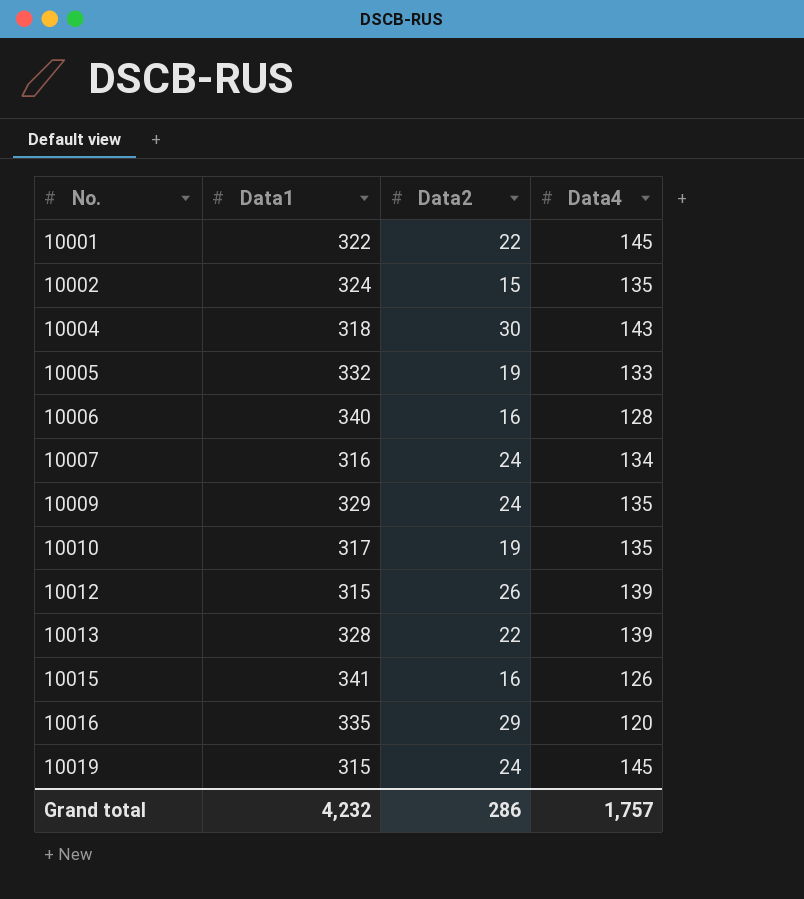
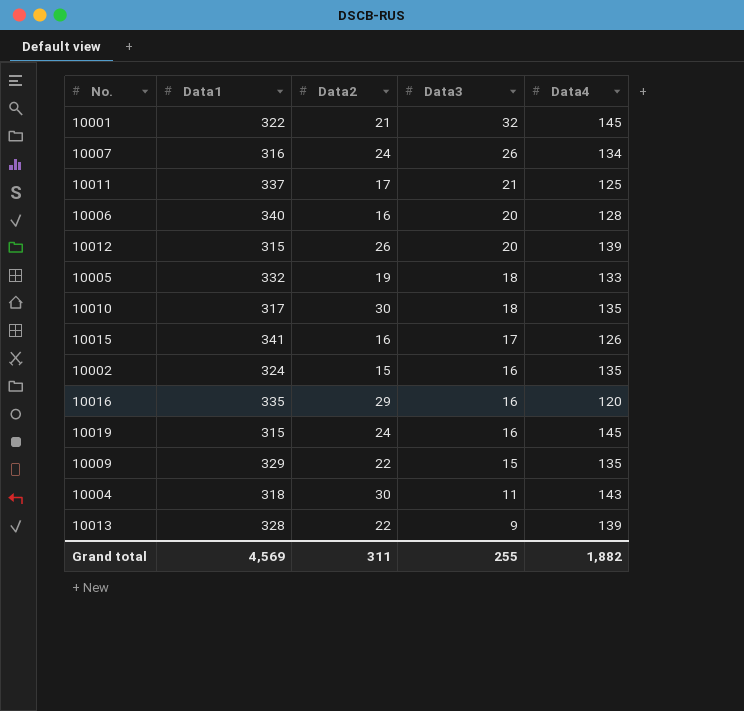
row order: No. ascending -> Data3 descending
column Data3 | position: none -> 4
10001 | Data2: 22 -> 21
row 10011: none -> 337 | 17 | 21 | 125
10010 | Data2: 19 -> 30
10009 | Data2: 24 -> 22
Grand total | Data1: 4,232 -> 4,569
Grand total | Data2: 286 -> 311
Grand total | Data4: 1,757 -> 1,882

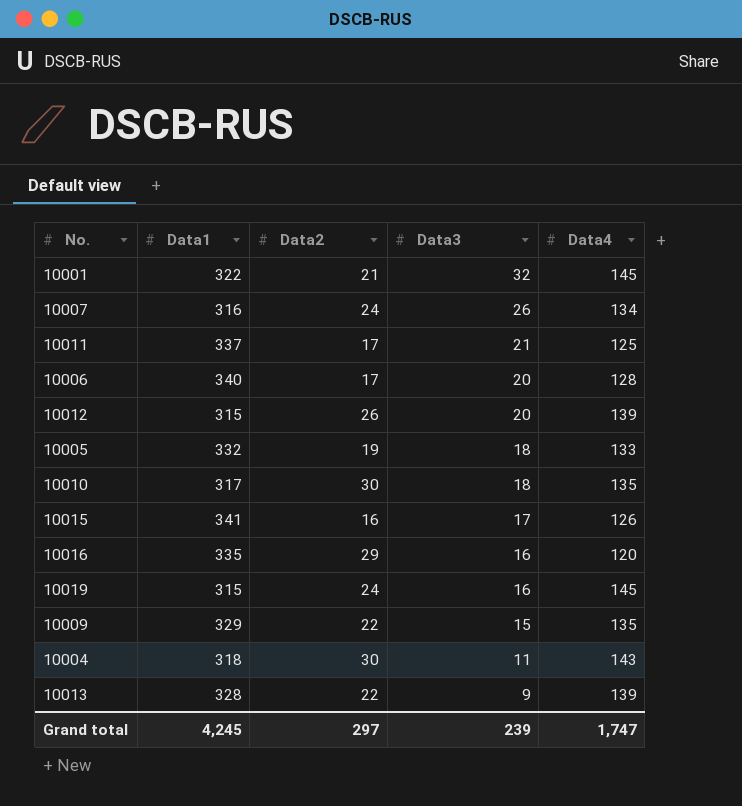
row 10002: 324 | 15 | 16 | 135 -> none
10006 | Data2: 16 -> 17
Grand total | Data1: 4,569 -> 4,245
Grand total | Data2: 311 -> 297
Grand total | Data3: 255 -> 239
Grand total | Data4: 1,882 -> 1,747

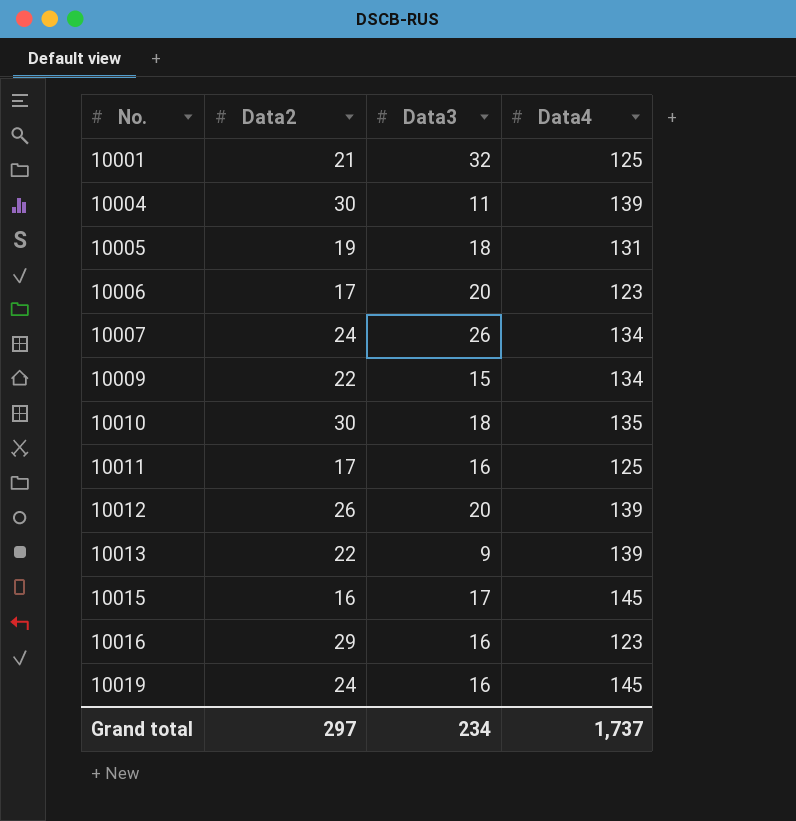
row order: Data3 descending -> No. ascending
column Data1 | position: 2 -> none
10001 | Data4: 145 -> 125
10004 | Data4: 143 -> 139
10005 | Data4: 133 -> 131
10006 | Data4: 128 -> 123
10009 | Data4: 135 -> 134
10011 | Data3: 21 -> 16
10015 | Data4: 126 -> 145
10016 | Data4: 120 -> 123
Grand total | Data3: 239 -> 234
Grand total | Data4: 1,747 -> 1,737

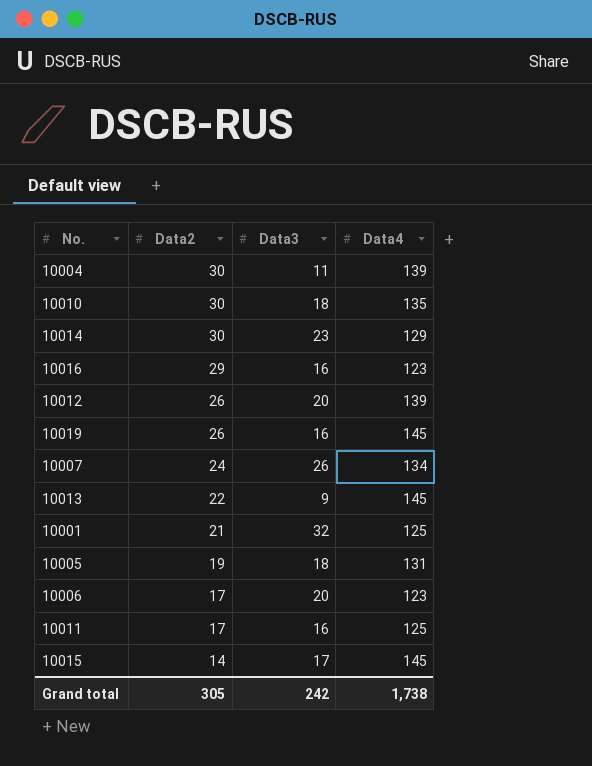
row order: No. ascending -> Data2 descending
row 10009: 22 | 15 | 134 -> none
row 10014: none -> 30 | 23 | 129
10019 | Data2: 24 -> 26
10013 | Data4: 139 -> 145
10015 | Data2: 16 -> 14
Grand total | Data2: 297 -> 305
Grand total | Data3: 234 -> 242
Grand total | Data4: 1,737 -> 1,738

